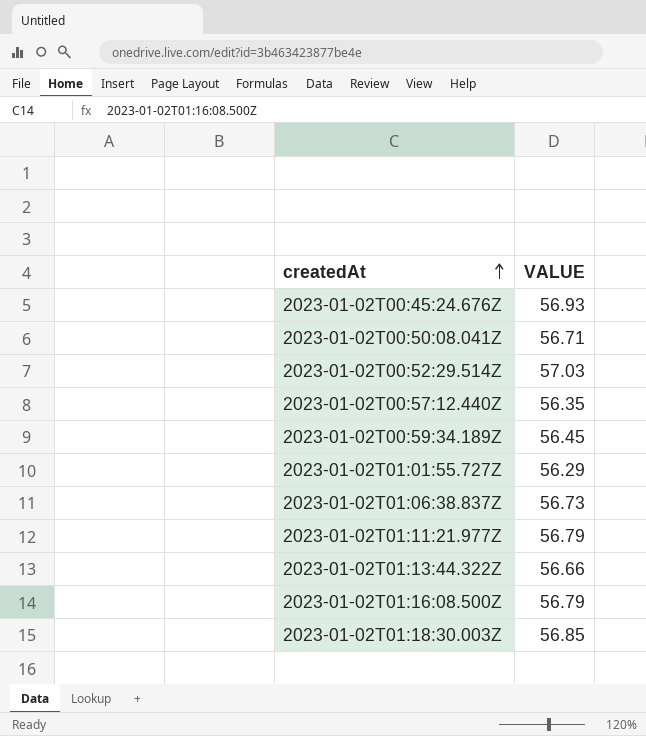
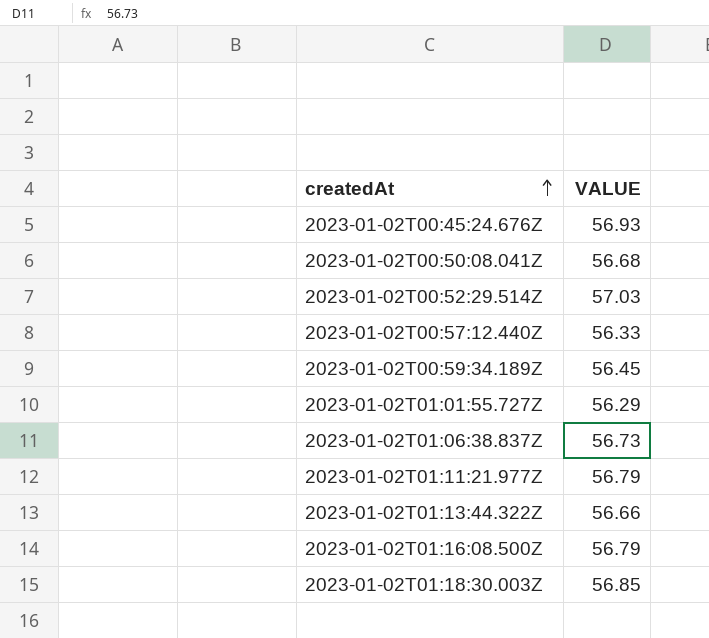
2023-01-02T00:50:08.041Z | VALUE: 56.71 -> 56.68
2023-01-02T00:57:12.440Z | VALUE: 56.35 -> 56.33

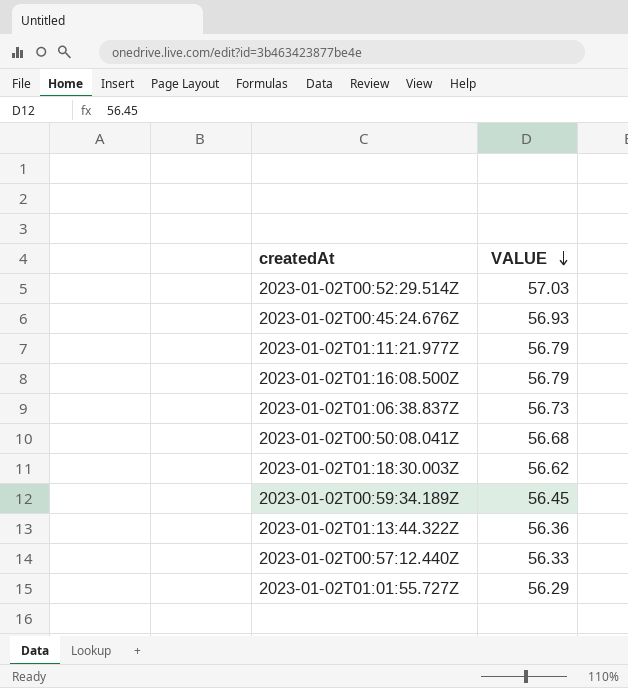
row order: createdAt ascending -> VALUE descending
2023-01-02T01:18:30.003Z | VALUE: 56.85 -> 56.62
2023-01-02T01:13:44.322Z | VALUE: 56.66 -> 56.36

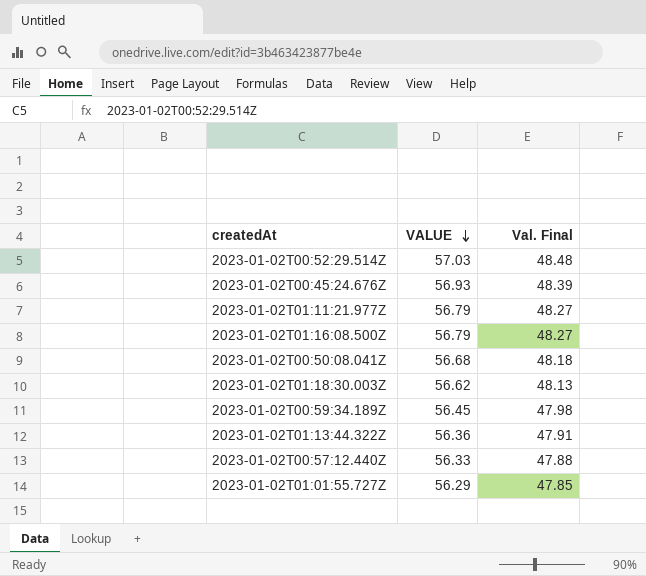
column Val. Final | formula: none -> [VALUE] * 0.85
row 2023-01-02T01:06:38.837Z: 56.73 -> none

